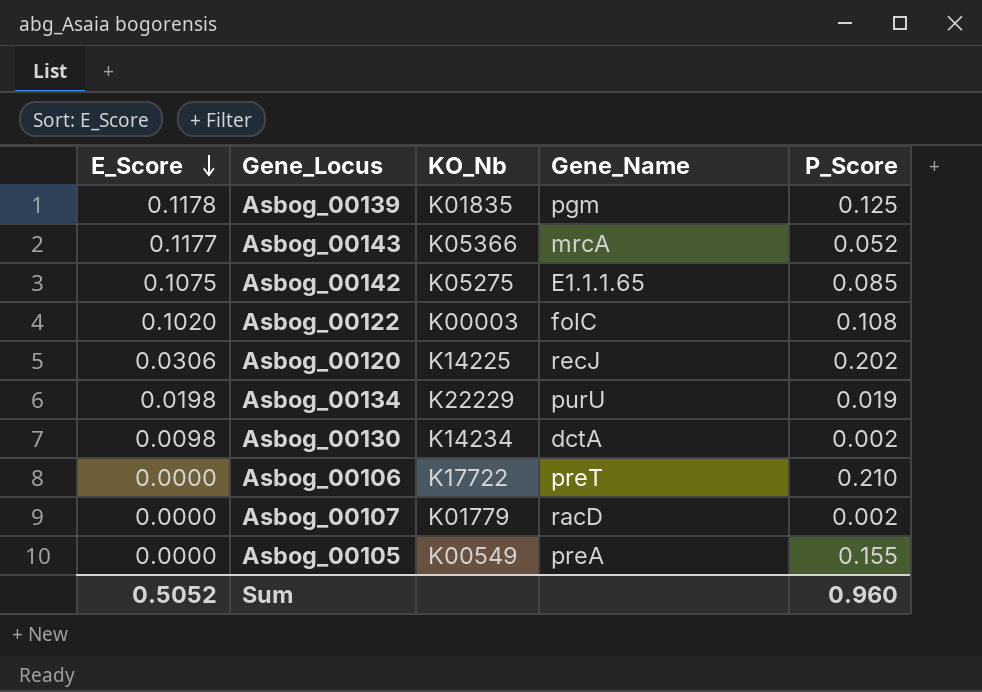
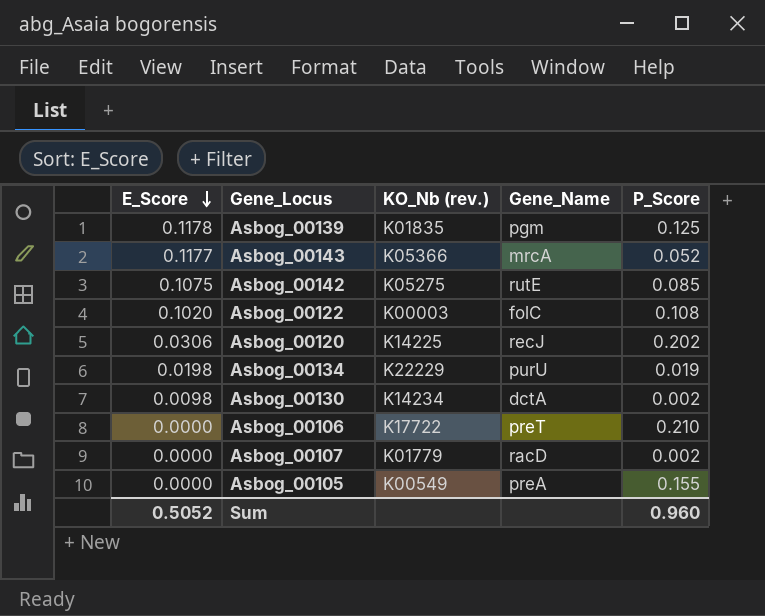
column name: KO_Nb -> KO_Nb (rev.)
Asbog_00142 | Gene_Name: E1.1.1.65 -> rutE

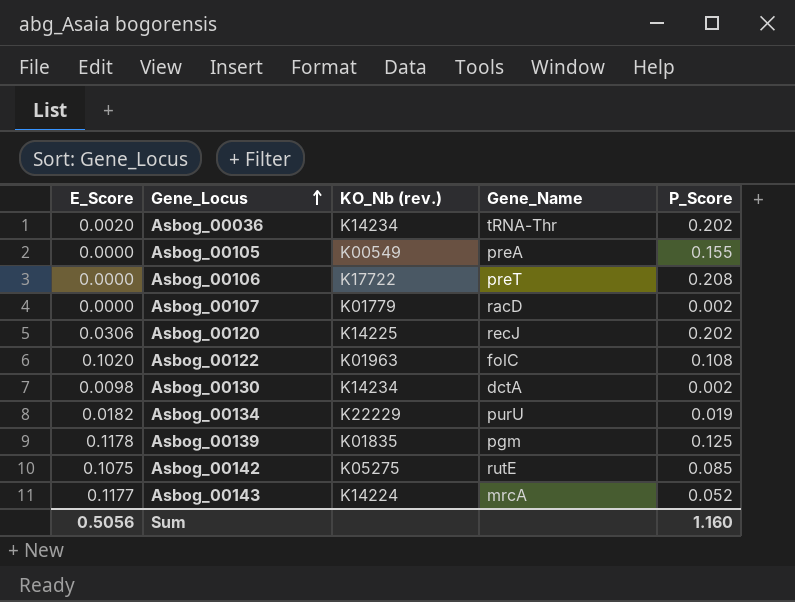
row order: E_Score descending -> Gene_Locus ascending
row Asbog_00036: none -> 0.0020 | K14234 | tRNA-Thr | 0.202
Asbog_00106 | P_Score: 0.210 -> 0.208
Asbog_00122 | KO_Nb (rev.): K00003 -> K01963
Asbog_00134 | E_Score: 0.0198 -> 0.0182
Asbog_00143 | KO_Nb (rev.): K05366 -> K14224
Sum | E_Score: 0.5052 -> 0.5056
Sum | P_Score: 0.960 -> 1.160

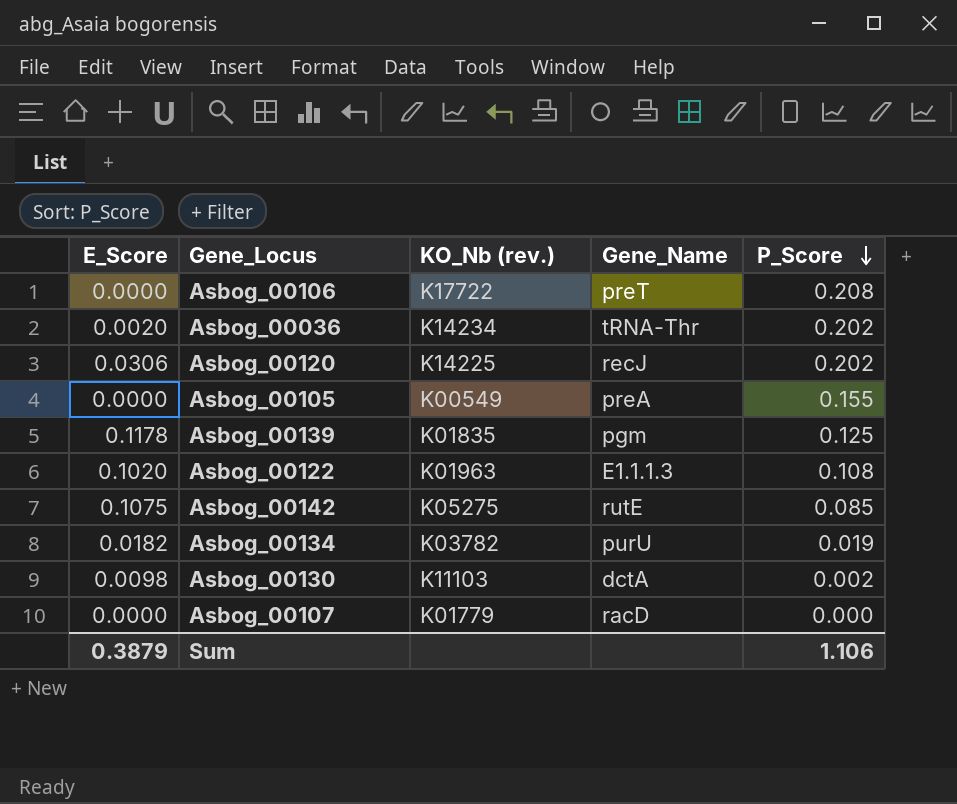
row order: Gene_Locus ascending -> P_Score descending
row Asbog_00143: 0.1177 | K14224 | mrcA | 0.052 -> none
Asbog_00122 | Gene_Name: folC -> E1.1.1.3
Asbog_00134 | KO_Nb (rev.): K22229 -> K03782
Asbog_00130 | KO_Nb (rev.): K14234 -> K11103
Asbog_00107 | P_Score: 0.002 -> 0.000
Sum | E_Score: 0.5056 -> 0.3879
Sum | P_Score: 1.160 -> 1.106

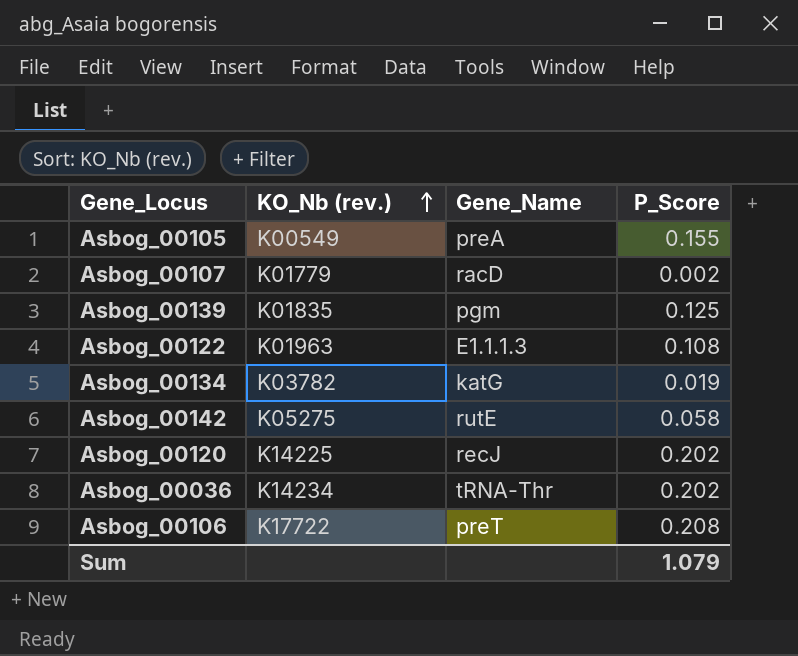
row order: P_Score descending -> KO_Nb (rev.) ascending
column E_Score | position: 1 -> none
row Asbog_00130: 0.0098 | K11103 | dctA | 0.002 -> none
Asbog_00107 | P_Score: 0.000 -> 0.002
Asbog_00134 | Gene_Name: purU -> katG
Asbog_00142 | P_Score: 0.085 -> 0.058
Sum | P_Score: 1.106 -> 1.079

